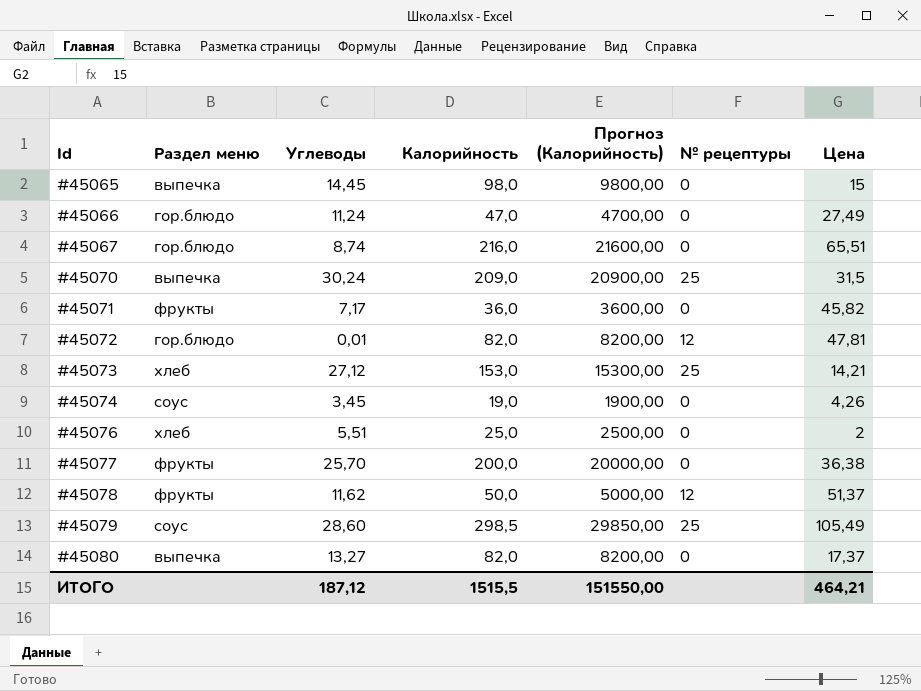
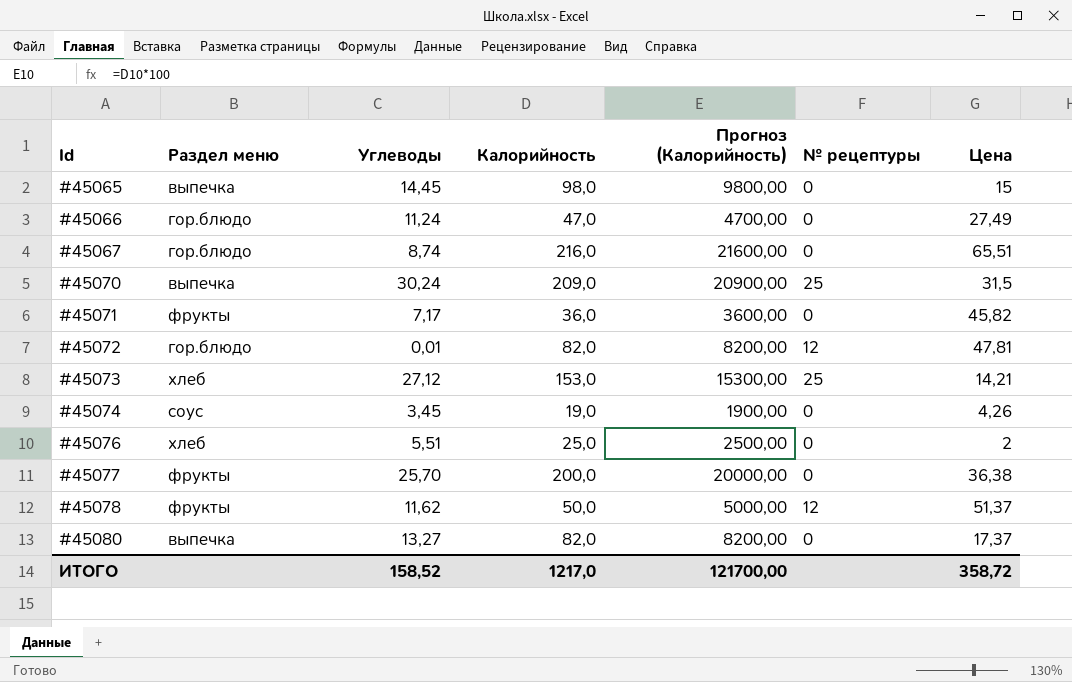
row #45079: соус | 28,60 | 298,5 | 29850,00 | 25 | 105,49 -> none
ИТОГО | Углеводы: 187,12 -> 158,52
ИТОГО | Калорийность: 1515,5 -> 1217,0
ИТОГО | Прогноз (Калорийность): 151550,00 -> 121700,00
ИТОГО | Цена: 464,21 -> 358,72

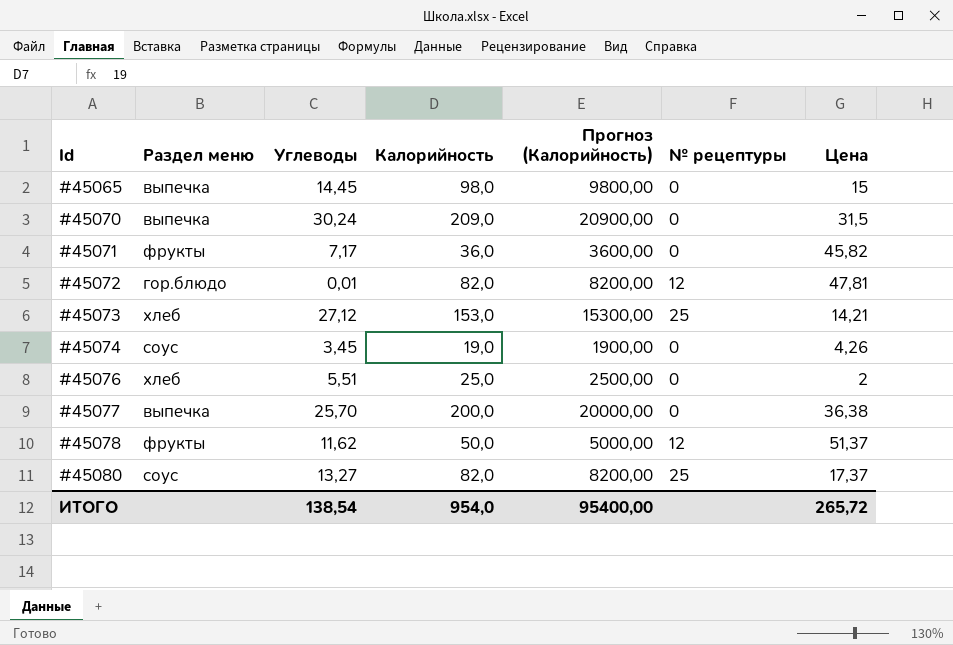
row #45066: гор.блюдо | 11,24 | 47,0 | 4700,00 | 0 | 27,49 -> none
row #45067: гор.блюдо | 8,74 | 216,0 | 21600,00 | 0 | 65,51 -> none
#45070 | № рецептуры: 25 -> 0
#45077 | Раздел меню: фрукты -> выпечка
#45080 | Раздел меню: выпечка -> соус
#45080 | № рецептуры: 0 -> 25
ИТОГО | Углеводы: 158,52 -> 138,54
ИТОГО | Калорийность: 1217,0 -> 954,0
ИТОГО | Прогноз (Калорийность): 121700,00 -> 95400,00
ИТОГО | Цена: 358,72 -> 265,72

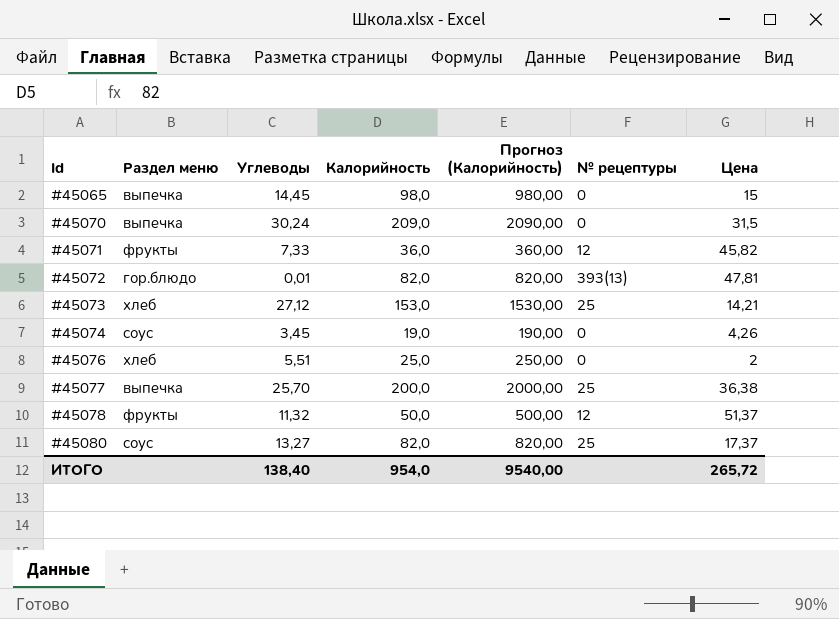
column Прогноз (Калорийность) | formula: [Калорийность] * 100 -> [Калорийность] * 10
#45071 | Углеводы: 7,17 -> 7,33
#45071 | № рецептуры: 0 -> 12
#45072 | № рецептуры: 12 -> 393(13)
#45077 | № рецептуры: 0 -> 25
#45078 | Углеводы: 11,62 -> 11,32
ИТОГО | Углеводы: 138,54 -> 138,40
ИТОГО | Прогноз (Калорийность): 95400,00 -> 9540,00

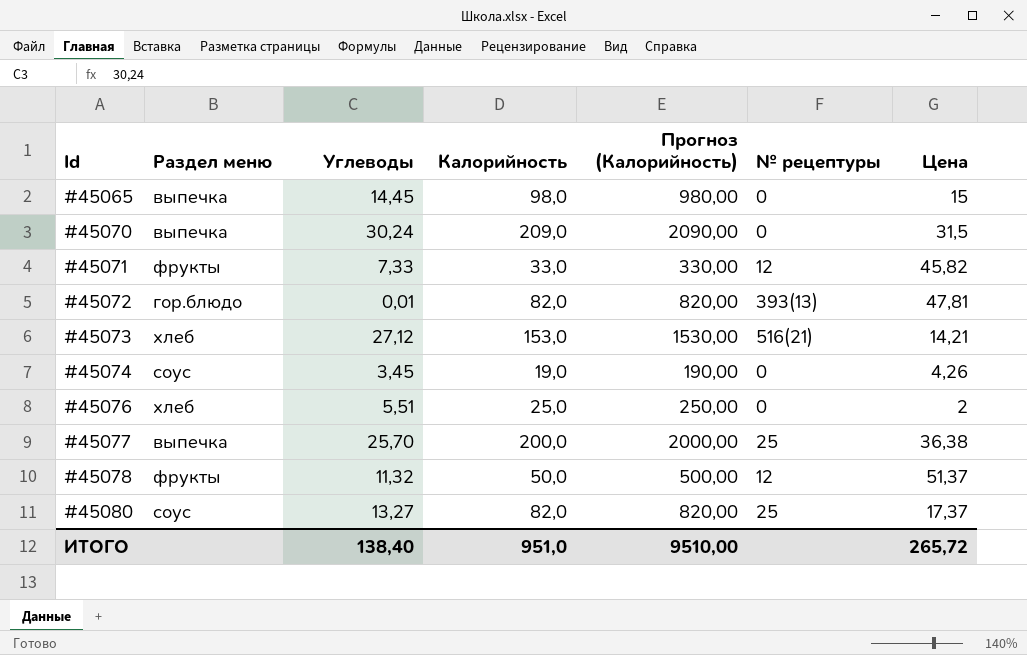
#45071 | Калорийность: 36,0 -> 33,0
#45071 | Прогноз (Калорийность): 360,00 -> 330,00
#45073 | № рецептуры: 25 -> 516(21)
ИТОГО | Калорийность: 954,0 -> 951,0
ИТОГО | Прогноз (Калорийность): 9540,00 -> 9510,00

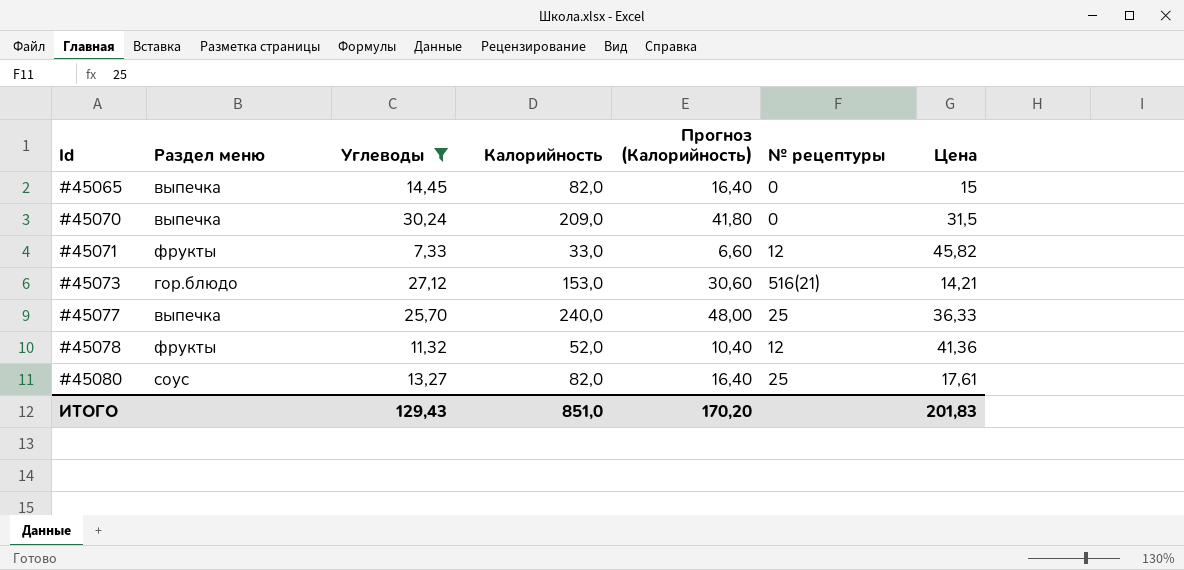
filter: none -> Углеводы >= 7,33
column Прогноз (Калорийность) | formula: [Калорийность] * 10 -> [Калорийность] * 0,2
#45065 | Калорийность: 98,0 -> 82,0
#45073 | Раздел меню: хлеб -> гор.блюдо
#45077 | Калорийность: 200,0 -> 240,0
#45077 | Цена: 36,38 -> 36,33
#45078 | Калорийность: 50,0 -> 52,0
#45078 | Цена: 51,37 -> 41,36
#45080 | Цена: 17,37 -> 17,61
ИТОГО | Углеводы: 138,40 -> 129,43
ИТОГО | Калорийность: 951,0 -> 851,0
ИТОГО | Прогноз (Калорийность): 9510,00 -> 170,20
ИТОГО | Цена: 265,72 -> 201,83

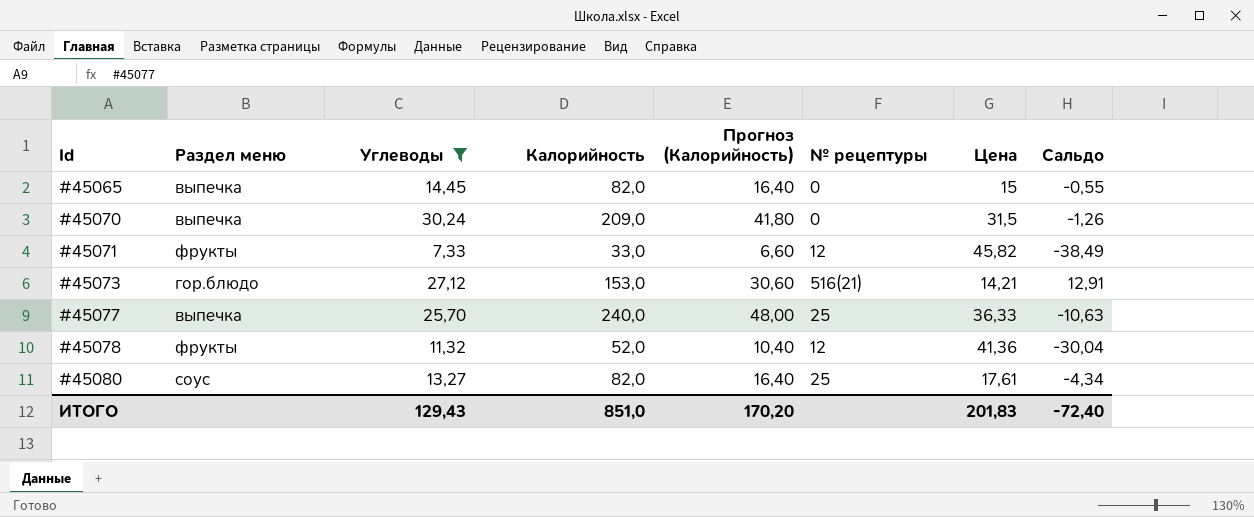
column Сальдо | formula: none -> [Углеводы] - [Цена]

